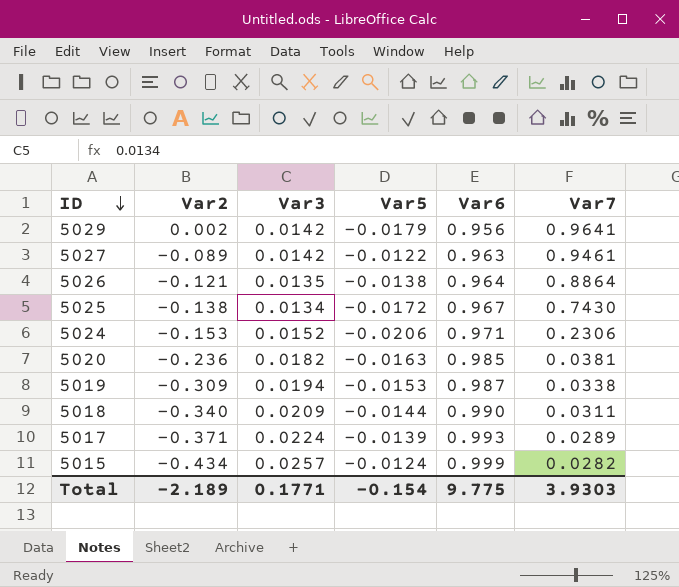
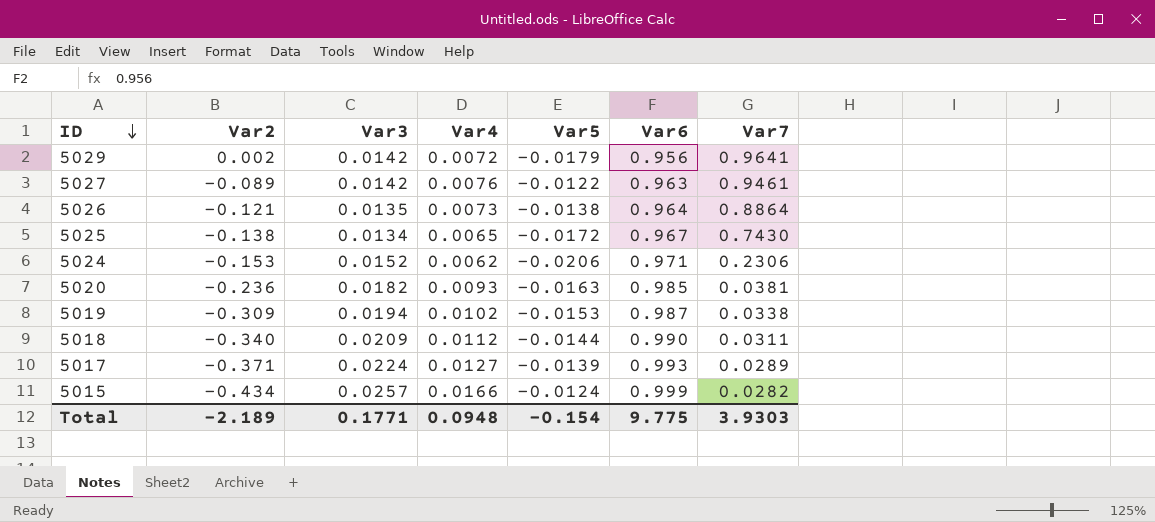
column Var4 | position: none -> 4

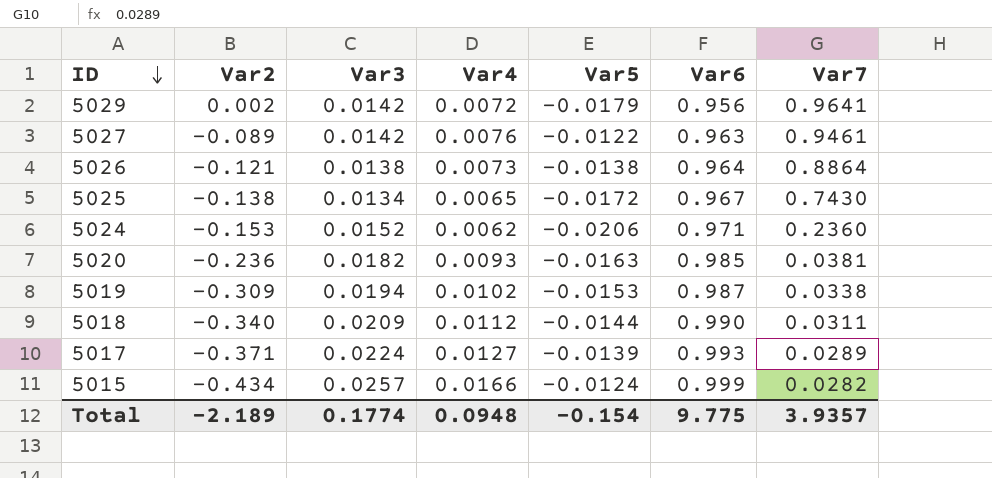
5026 | Var3: 0.0135 -> 0.0138
5024 | Var7: 0.2306 -> 0.2360
Total | Var3: 0.1771 -> 0.1774
Total | Var7: 3.9303 -> 3.9357

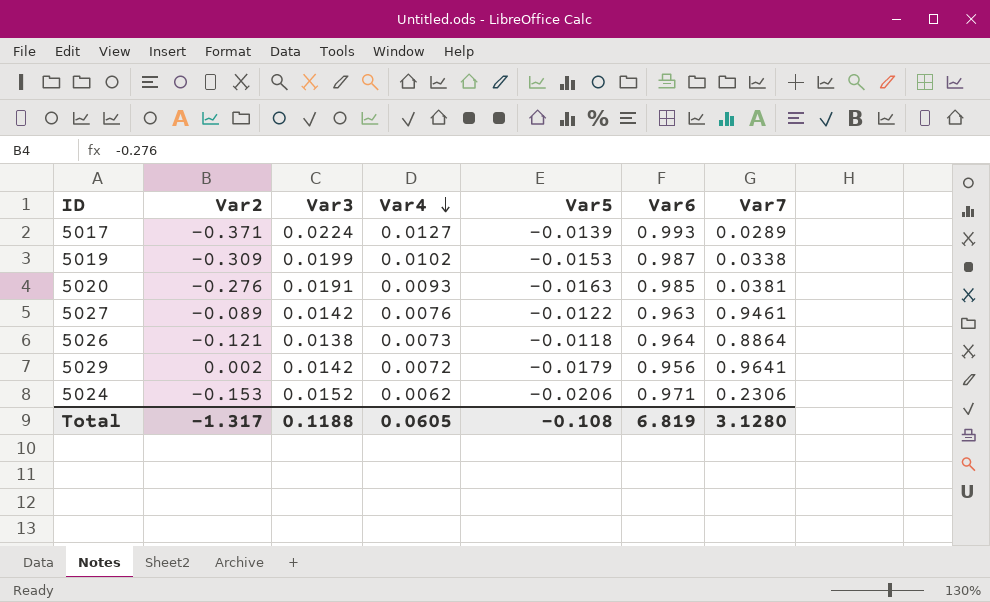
row order: ID descending -> Var4 descending
row 5025: -0.138 | 0.0134 | 0.0065 | -0.0172 | 0.967 | 0.7430 -> none
row 5018: -0.340 | 0.0209 | 0.0112 | -0.0144 | 0.990 | 0.0311 -> none
row 5015: -0.434 | 0.0257 | 0.0166 | -0.0124 | 0.999 | 0.0282 -> none
5019 | Var3: 0.0194 -> 0.0199
5020 | Var2: -0.236 -> -0.276
5020 | Var3: 0.0182 -> 0.0191
5026 | Var5: -0.0138 -> -0.0118
5024 | Var7: 0.2360 -> 0.2306
Total | Var2: -2.189 -> -1.317
Total | Var3: 0.1774 -> 0.1188
Total | Var4: 0.0948 -> 0.0605
Total | Var5: -0.154 -> -0.108
Total | Var6: 9.775 -> 6.819
Total | Var7: 3.9357 -> 3.1280

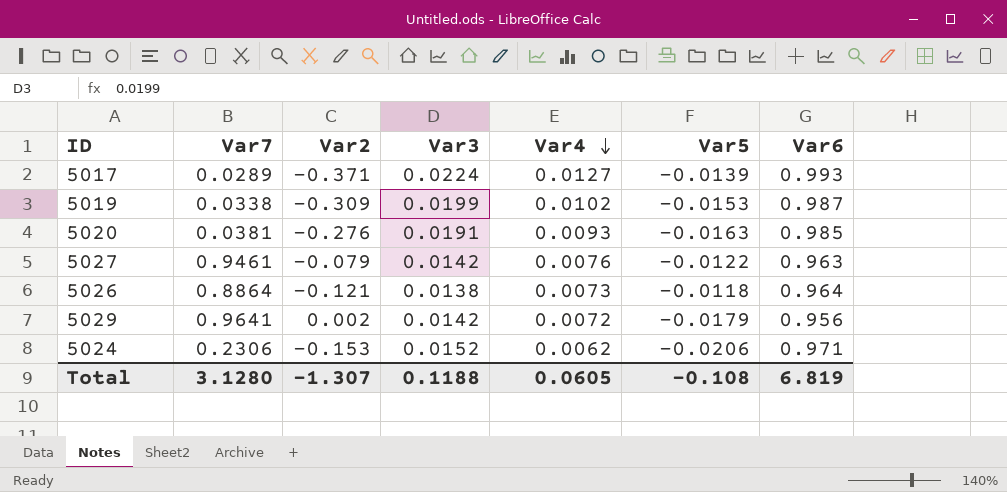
column Var7 | position: 7 -> 2
5027 | Var2: -0.089 -> -0.079
Total | Var2: -1.317 -> -1.307

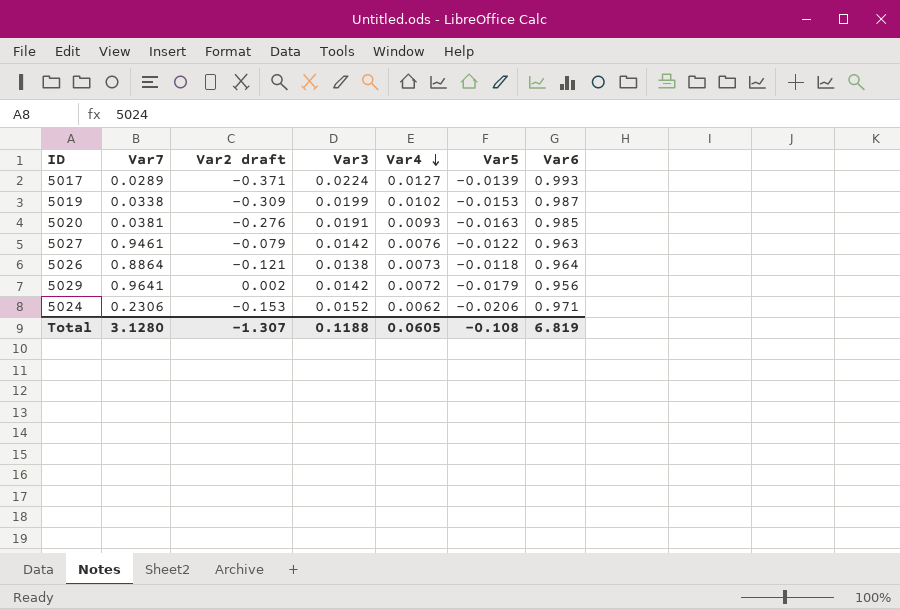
column name: Var2 -> Var2 draft

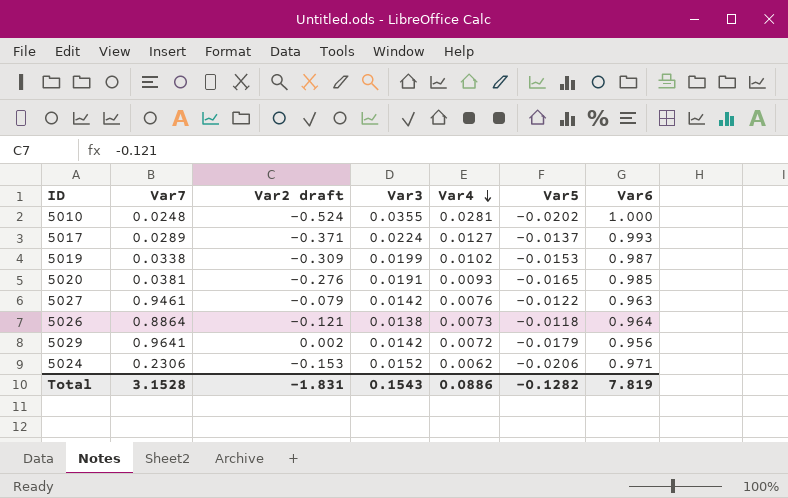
row 5010: none -> 0.0248 | -0.524 | 0.0355 | 0.0281 | -0.0202 | 1.000
5017 | Var5: -0.0139 -> -0.0137
5020 | Var5: -0.0163 -> -0.0165
Total | Var7: 3.1280 -> 3.1528
Total | Var2 draft: -1.307 -> -1.831
Total | Var3: 0.1188 -> 0.1543
Total | Var4: 0.0605 -> 0.0886
Total | Var5: -0.108 -> -0.1282
Total | Var6: 6.819 -> 7.819

